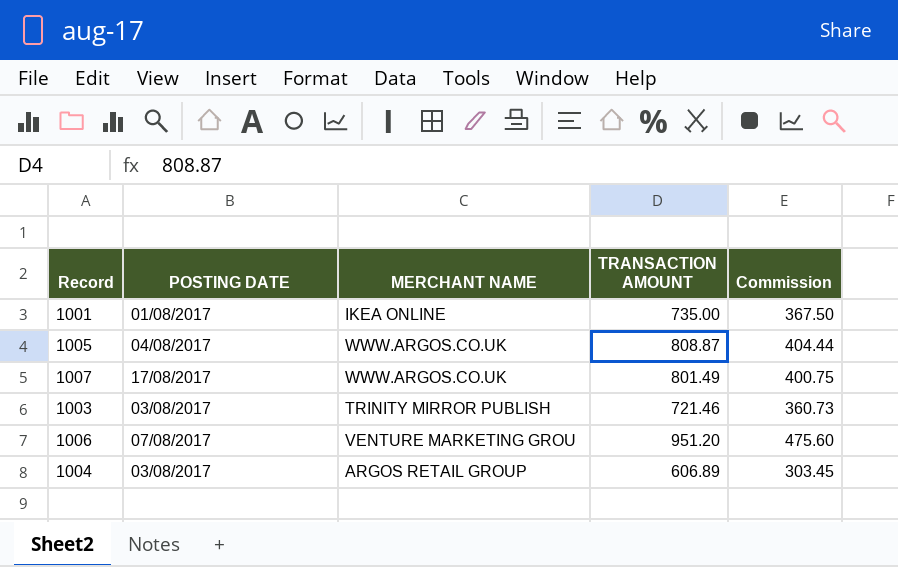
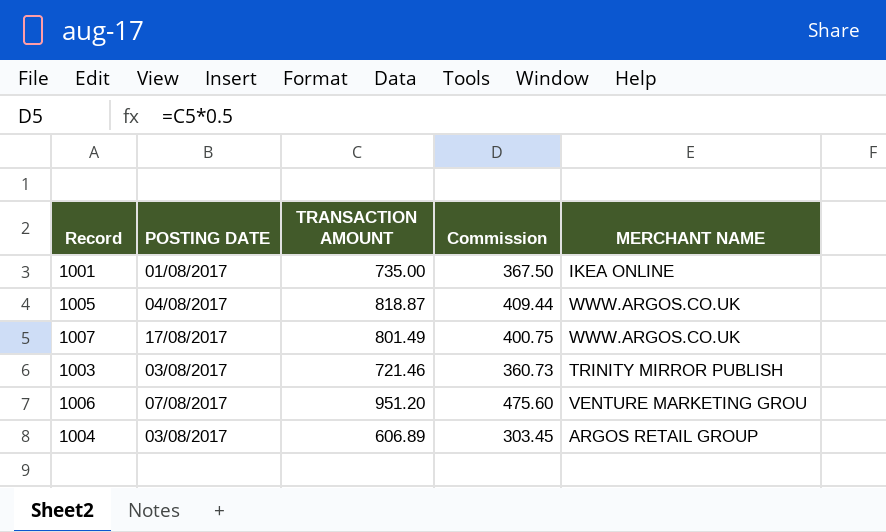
column MERCHANT NAME | position: 3 -> 5
1005 | TRANSACTION AMOUNT: 808.87 -> 818.87
1005 | Commission: 404.44 -> 409.44

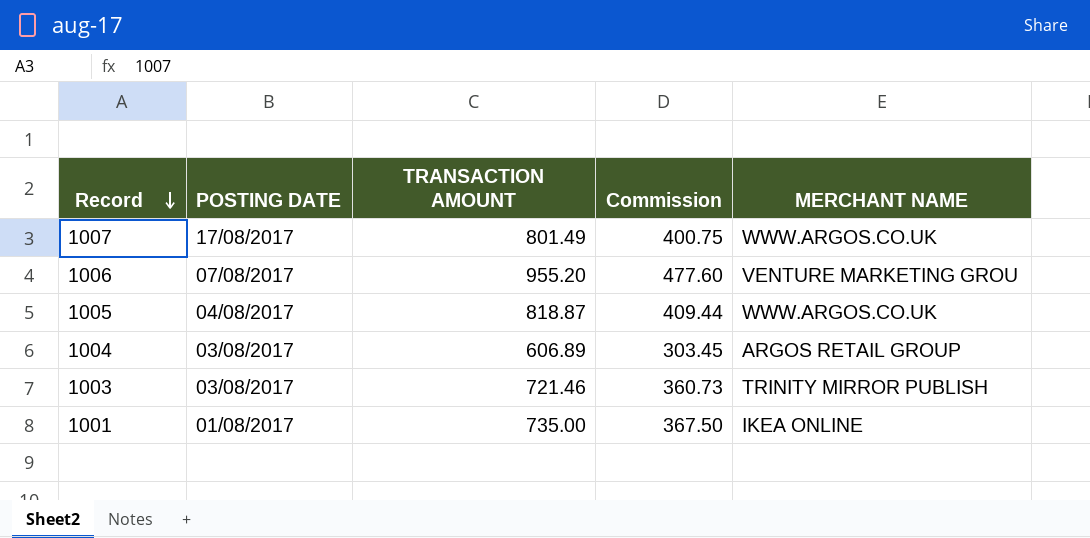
row order: none -> Record descending
1006 | TRANSACTION AMOUNT: 951.20 -> 955.20
1006 | Commission: 475.60 -> 477.60

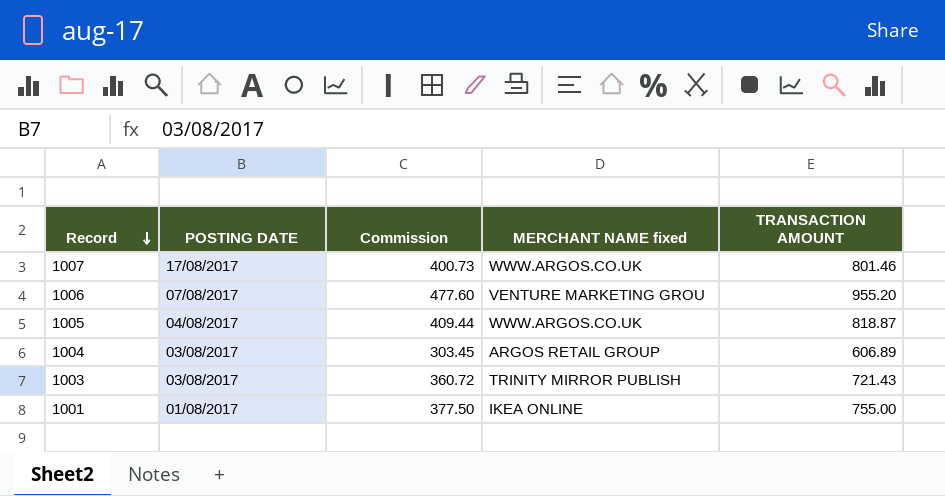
column name: MERCHANT NAME -> MERCHANT NAME fixed
column TRANSACTION AMOUNT | position: 3 -> 5
1007 | Commission: 400.75 -> 400.73
1007 | TRANSACTION AMOUNT: 801.49 -> 801.46
1003 | Commission: 360.73 -> 360.72
1003 | TRANSACTION AMOUNT: 721.46 -> 721.43
1001 | Commission: 367.50 -> 377.50
1001 | TRANSACTION AMOUNT: 735.00 -> 755.00

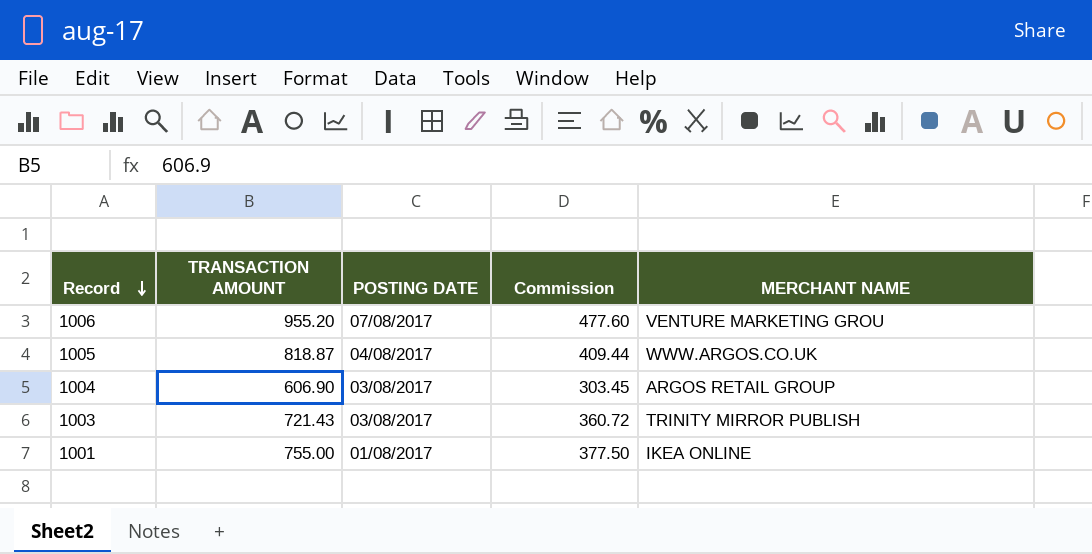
column TRANSACTION AMOUNT | position: 5 -> 2
column name: MERCHANT NAME fixed -> MERCHANT NAME
row 1007: 17/08/2017 | 400.73 | WWW.ARGOS.CO.UK | 801.46 -> none
1004 | TRANSACTION AMOUNT: 606.89 -> 606.90

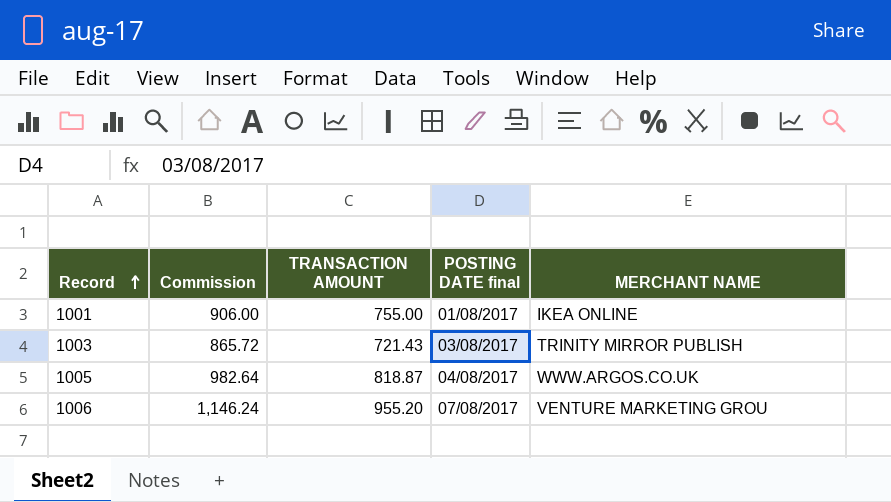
row order: Record descending -> Record ascending
column Commission | formula: [TRANSACTION AMOUNT] * 0.5 -> [TRANSACTION AMOUNT] * 1.2
column Commission | position: 4 -> 2
column name: POSTING DATE -> POSTING DATE final
row 1004: 606.90 | 03/08/2017 | 303.45 | ARGOS RETAIL GROUP -> none

